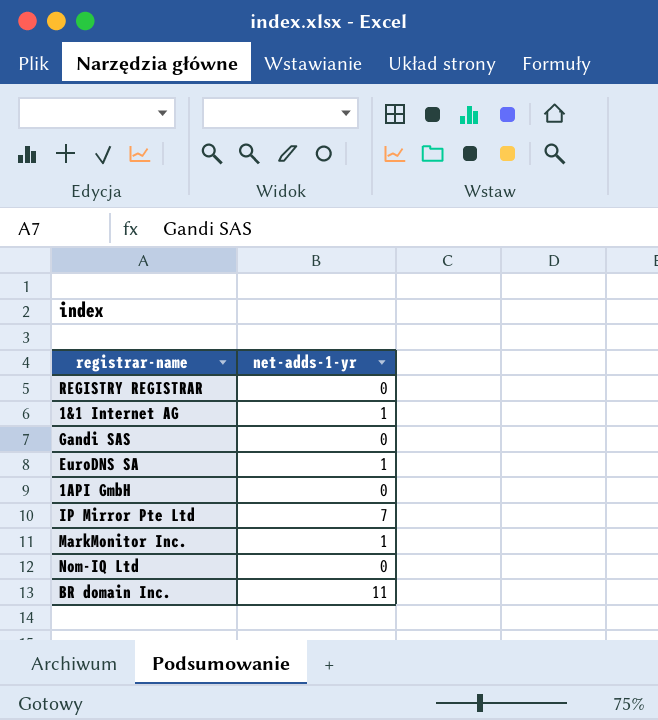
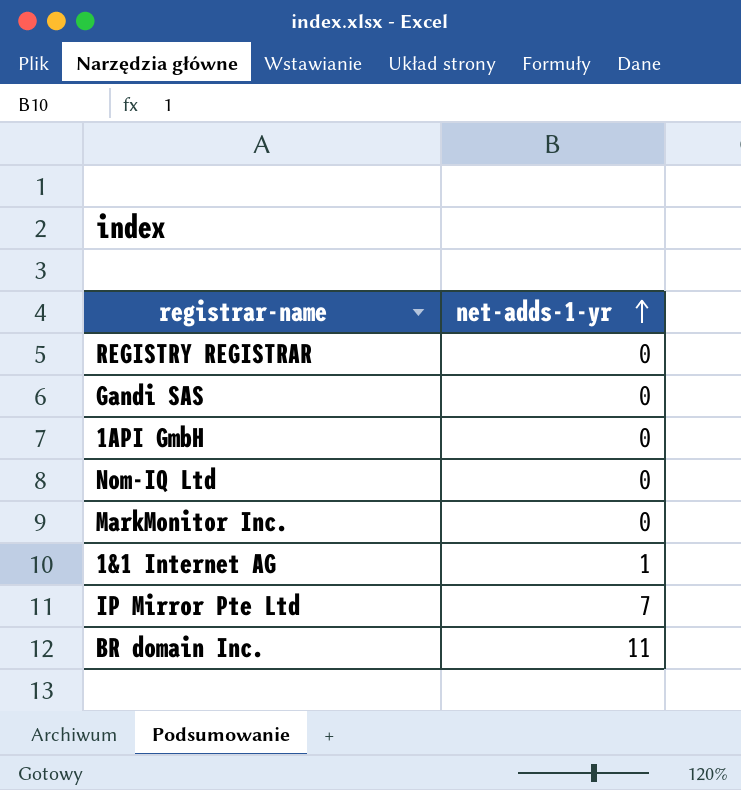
row order: none -> net-adds-1-yr ascending
row EuroDNS SA: 1 -> none
MarkMonitor Inc. | net-adds-1-yr: 1 -> 0

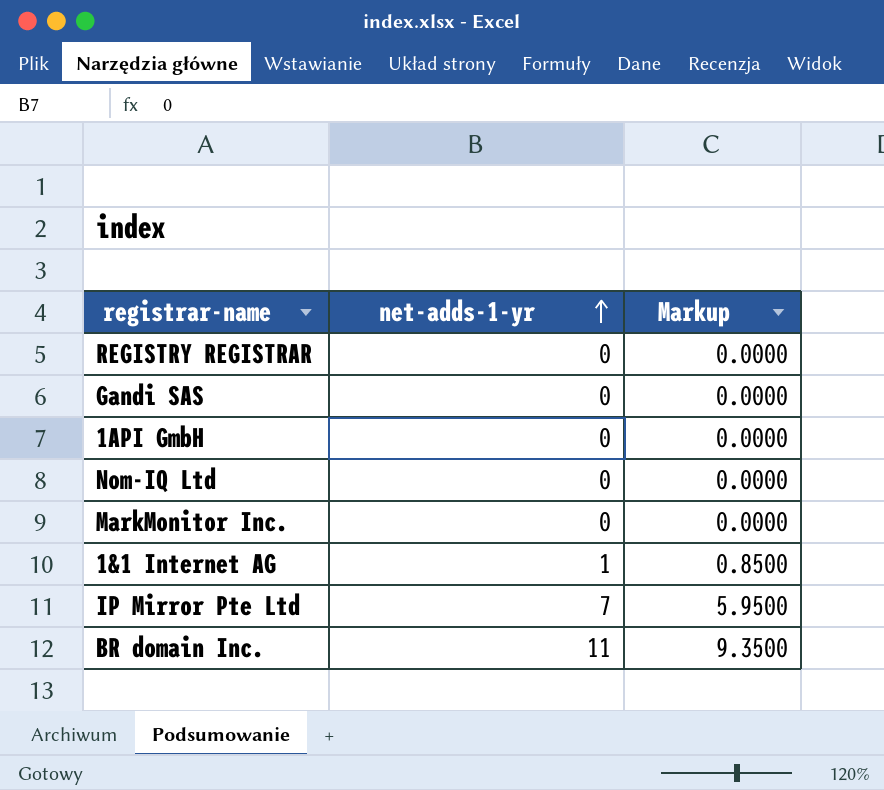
column Markup | formula: none -> [net-adds-1-yr] * 0.85

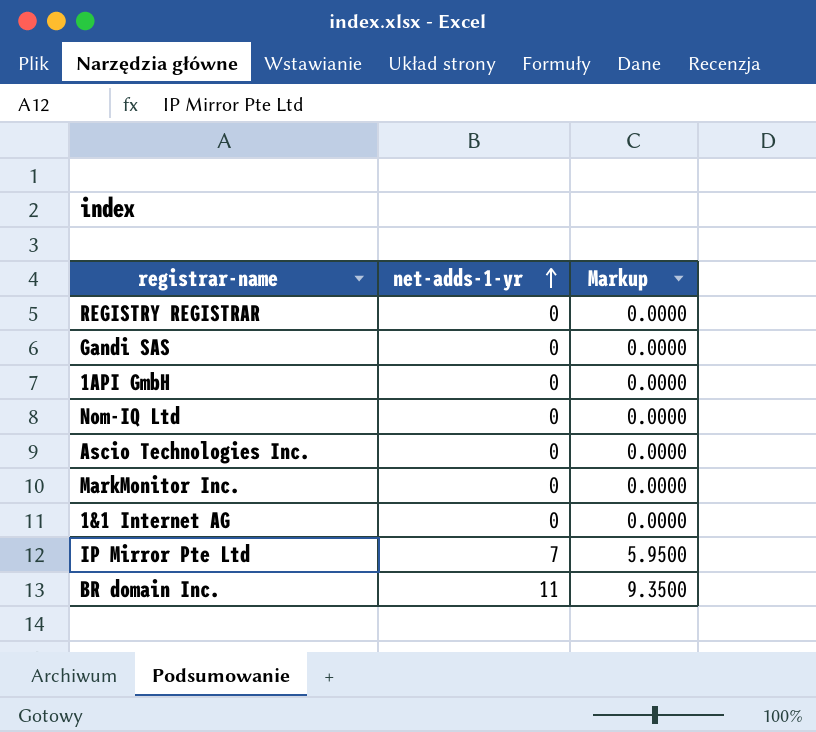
row Ascio Technologies Inc.: none -> 0 | 0.0000
1&1 Internet AG | net-adds-1-yr: 1 -> 0
1&1 Internet AG | Markup: 0.8500 -> 0.0000

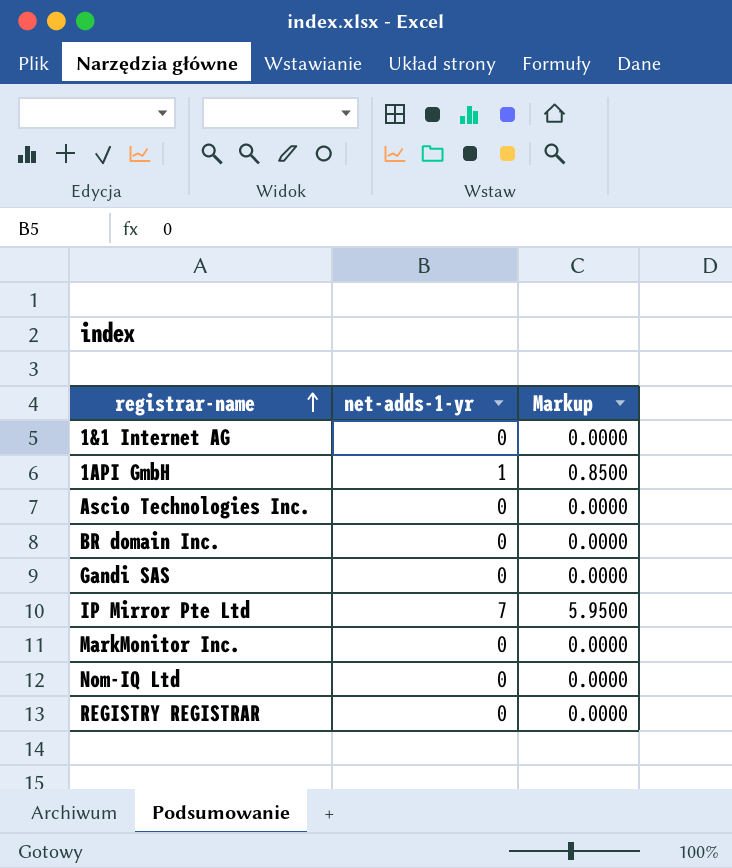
row order: net-adds-1-yr ascending -> registrar-name ascending
1API GmbH | net-adds-1-yr: 0 -> 1
1API GmbH | Markup: 0.0000 -> 0.8500
BR domain Inc. | net-adds-1-yr: 11 -> 0
BR domain Inc. | Markup: 9.3500 -> 0.0000

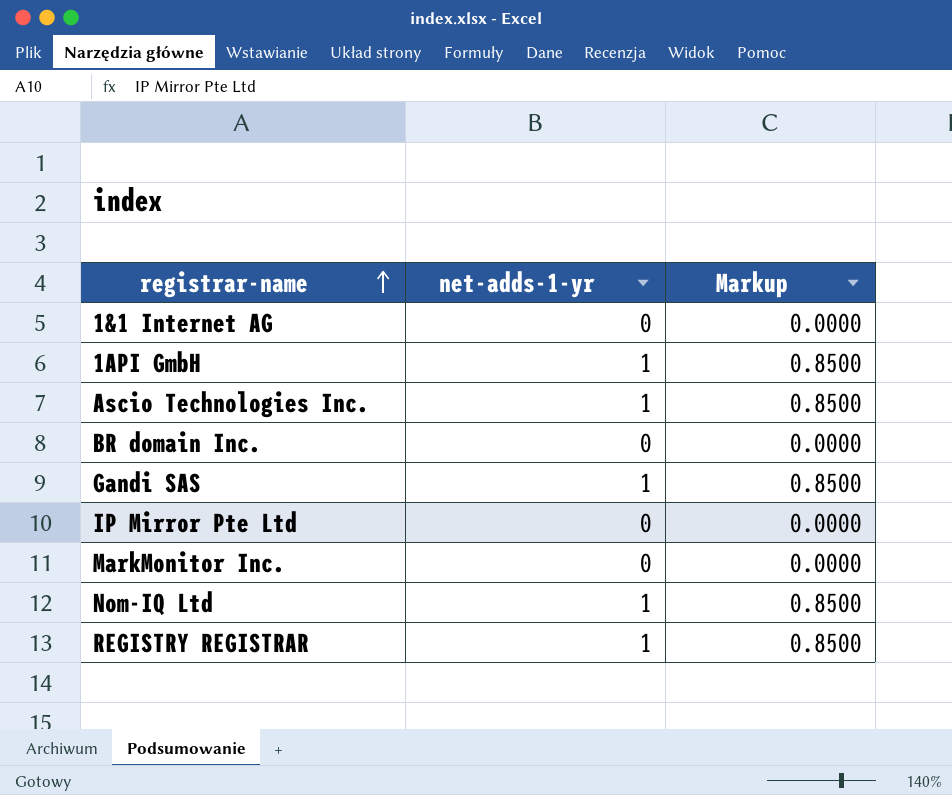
Ascio Technologies Inc. | net-adds-1-yr: 0 -> 1
Ascio Technologies Inc. | Markup: 0.0000 -> 0.8500
Gandi SAS | net-adds-1-yr: 0 -> 1
Gandi SAS | Markup: 0.0000 -> 0.8500
IP Mirror Pte Ltd | net-adds-1-yr: 7 -> 0
IP Mirror Pte Ltd | Markup: 5.9500 -> 0.0000
Nom-IQ Ltd | net-adds-1-yr: 0 -> 1
Nom-IQ Ltd | Markup: 0.0000 -> 0.8500
REGISTRY REGISTRAR | net-adds-1-yr: 0 -> 1
REGISTRY REGISTRAR | Markup: 0.0000 -> 0.8500

